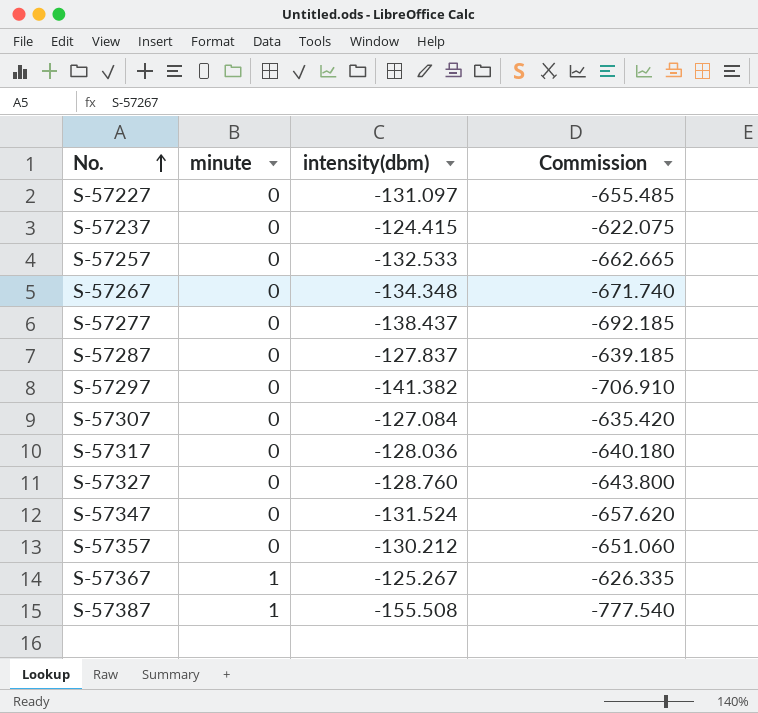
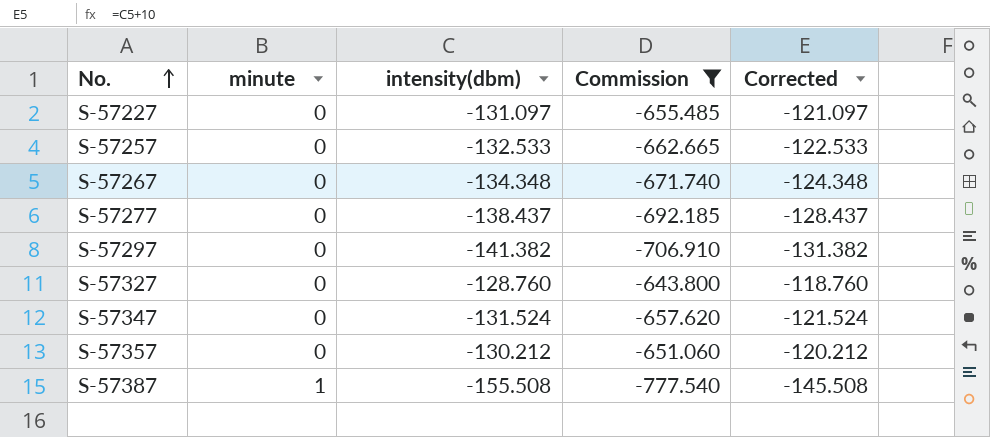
filter: none -> Commission <= -643.800
column Corrected | formula: none -> [intensity(dbm)] + 10

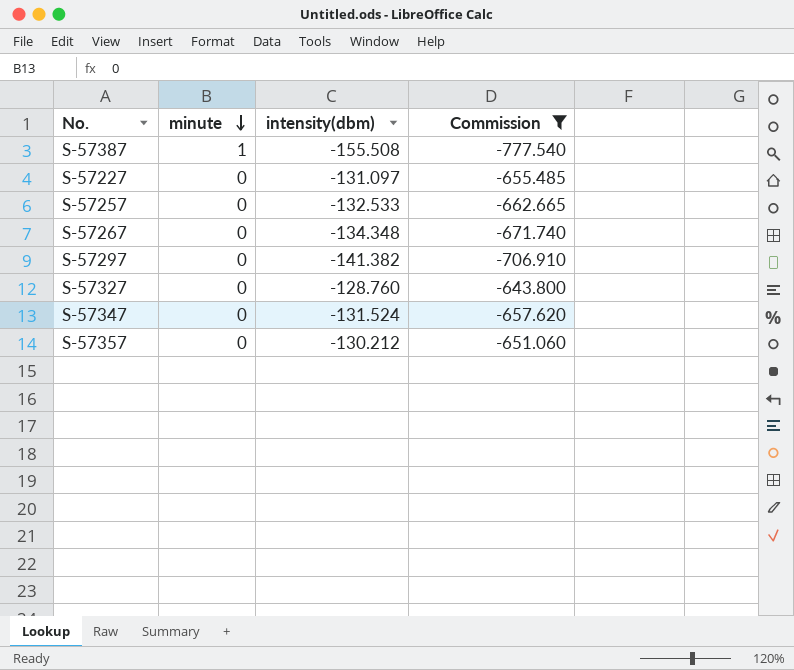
row order: No. ascending -> minute descending
column Corrected | formula: [intensity(dbm)] + 10 -> none
row S-57277: 0 | -138.437 | -692.185 | -128.437 -> none

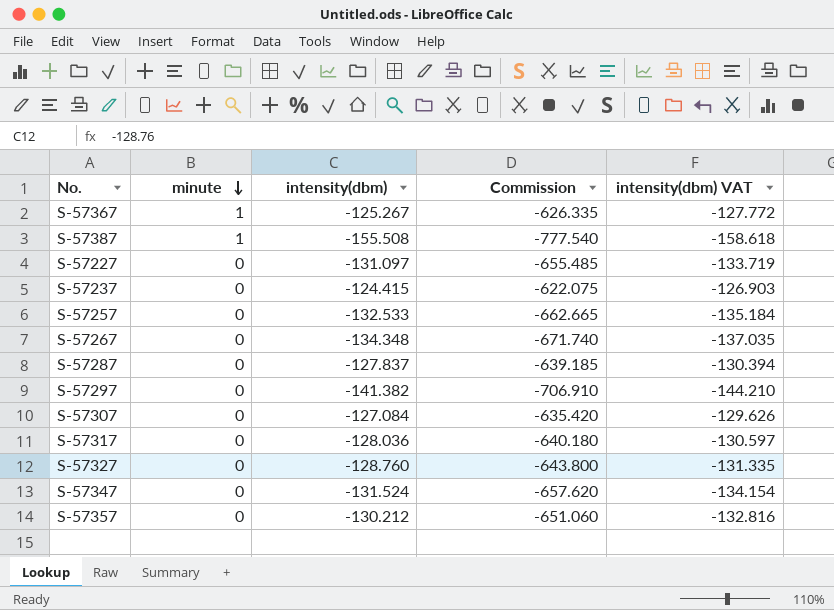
filter: Commission <= -643.800 -> none
column intensity(dbm) VAT | formula: none -> [intensity(dbm)] * 1.02

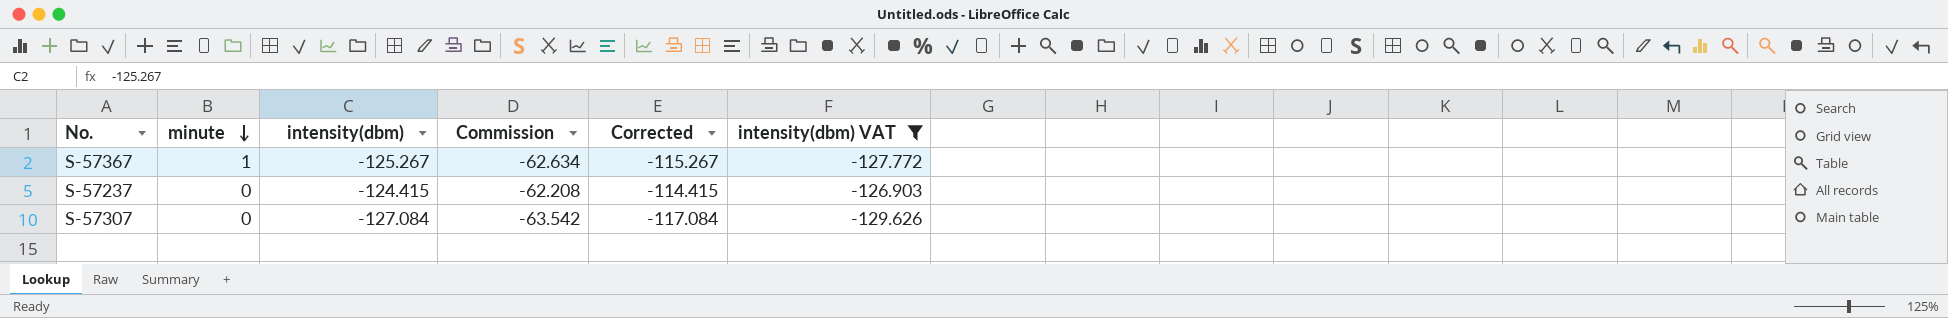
filter: none -> intensity(dbm) VAT >= -129.626
column Commission | formula: [intensity(dbm)] * 5 -> [intensity(dbm)] * 0.5
column Corrected | formula: none -> [intensity(dbm)] + 10

